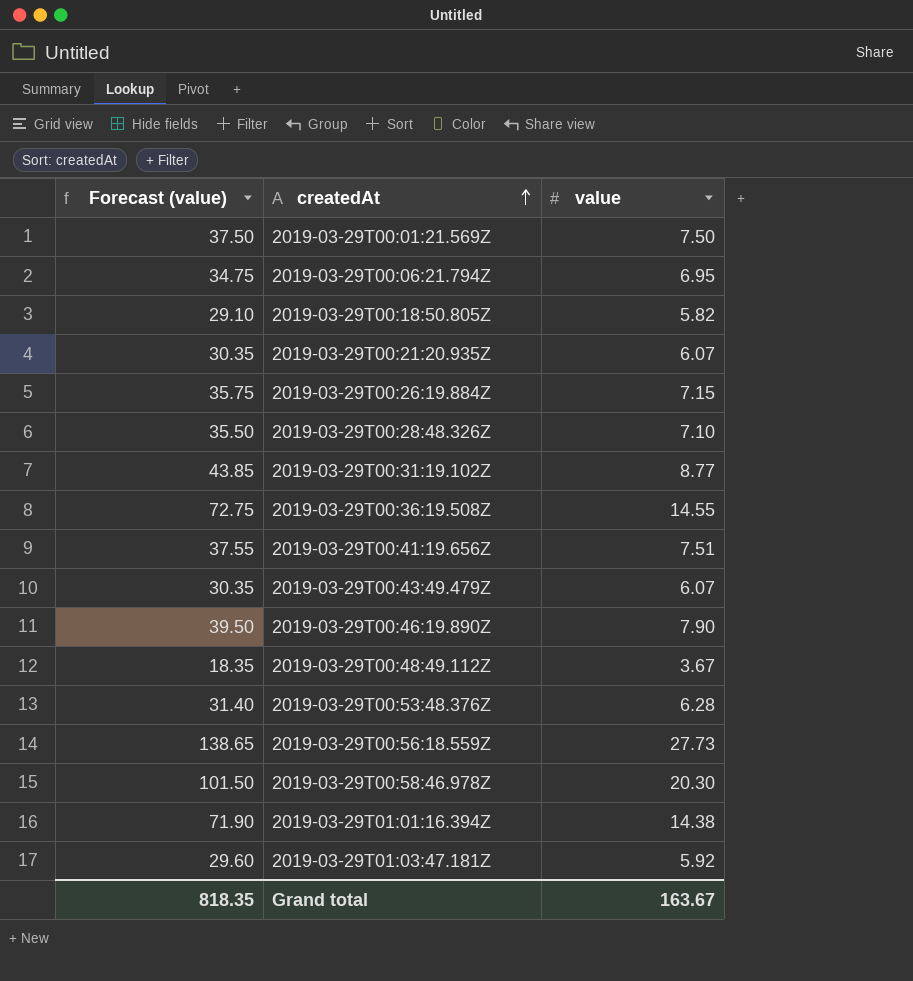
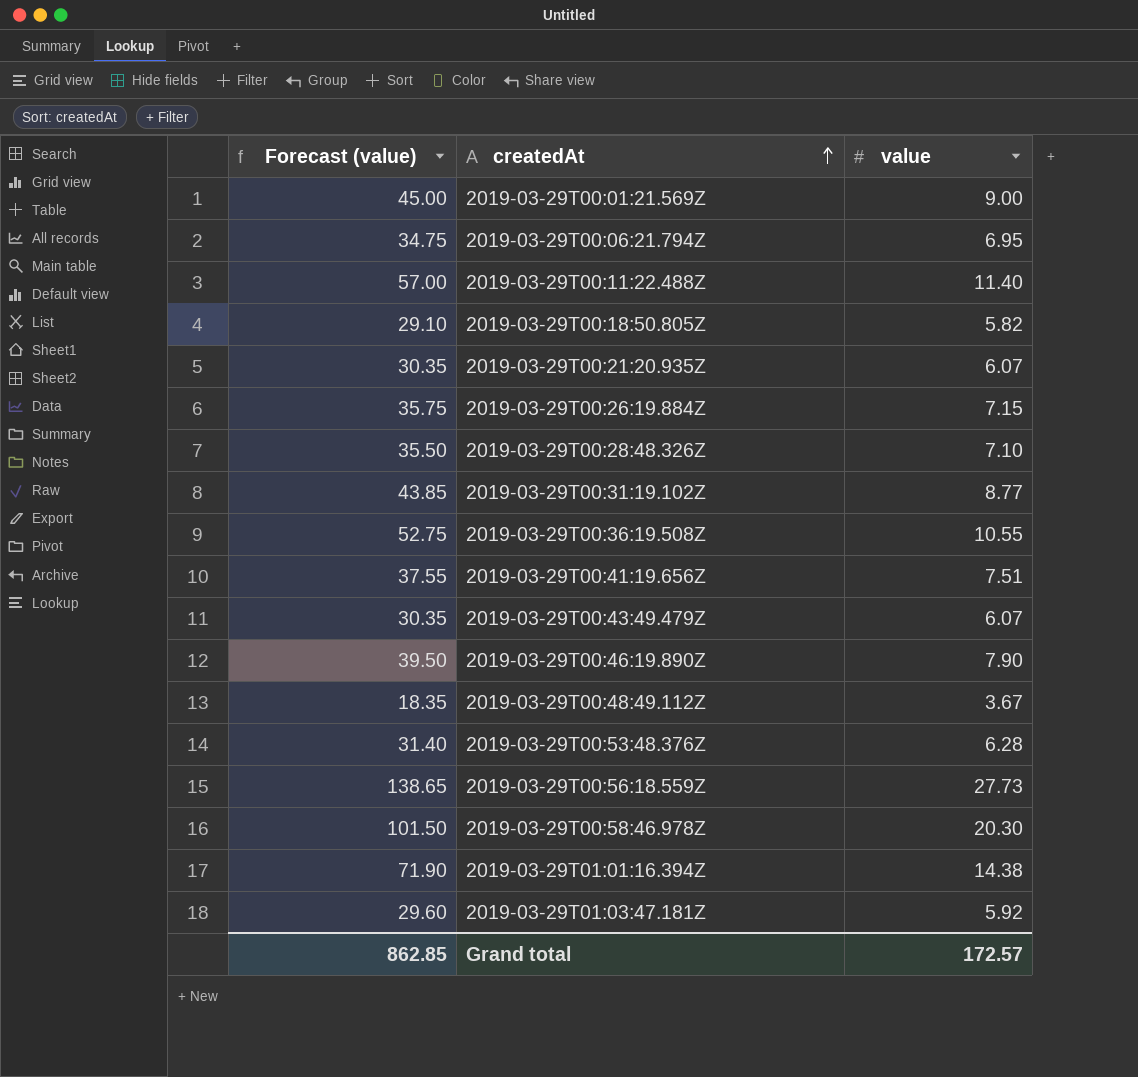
2019-03-29T00:01:21.569Z | Forecast (value): 37.50 -> 45.00
2019-03-29T00:01:21.569Z | value: 7.50 -> 9.00
row 2019-03-29T00:11:22.488Z: none -> 57.00 | 11.40
2019-03-29T00:36:19.508Z | Forecast (value): 72.75 -> 52.75
2019-03-29T00:36:19.508Z | value: 14.55 -> 10.55
Grand total | Forecast (value): 818.35 -> 862.85
Grand total | value: 163.67 -> 172.57

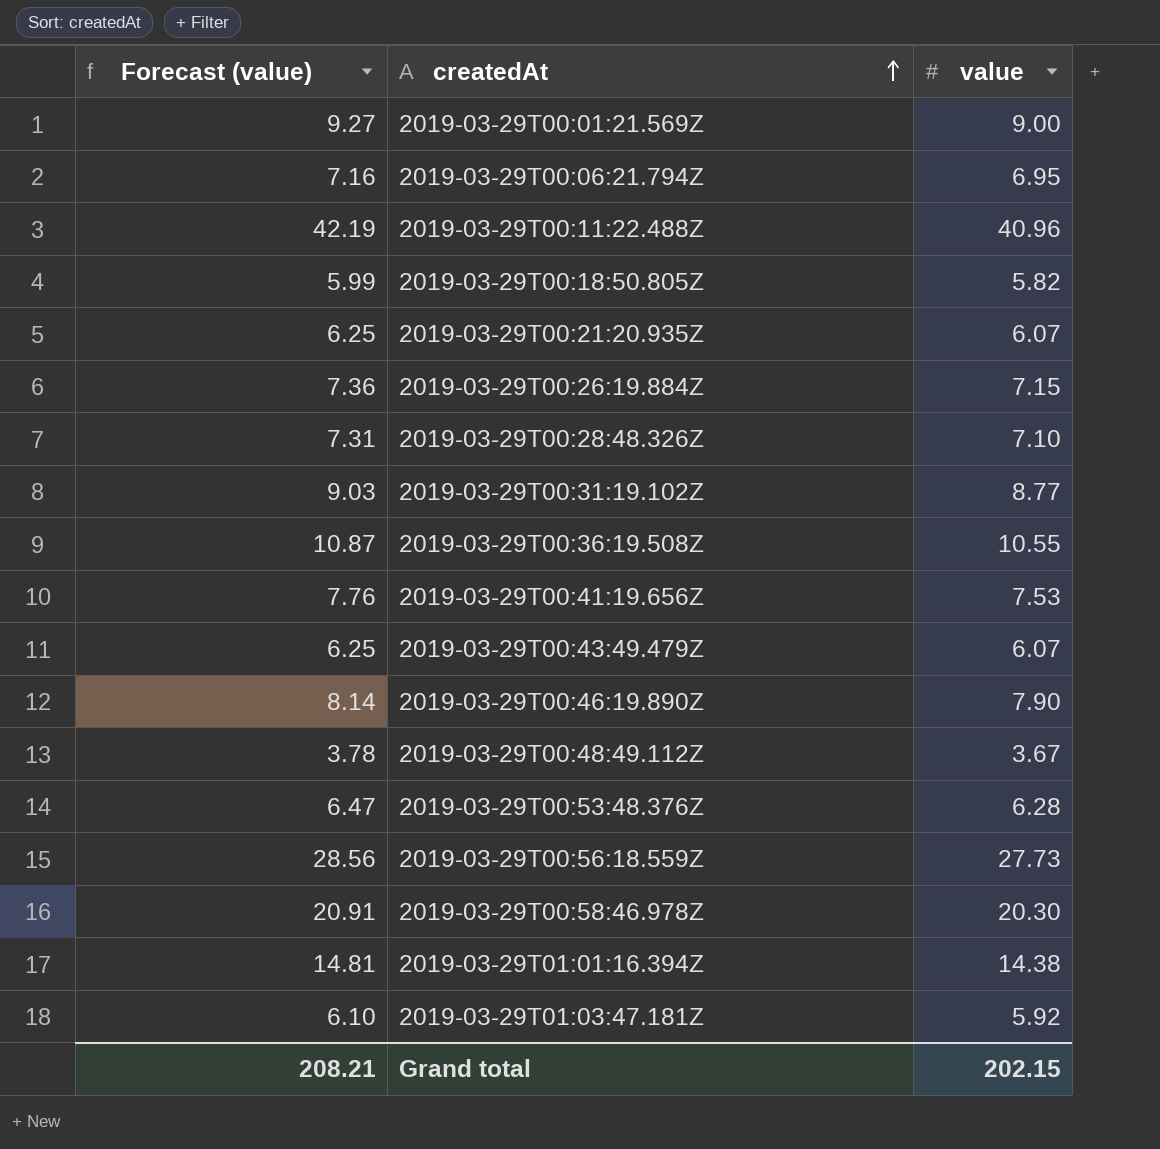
column Forecast (value) | formula: [value] * 5 -> [value] * 1.03
2019-03-29T00:11:22.488Z | value: 11.40 -> 40.96
2019-03-29T00:41:19.656Z | value: 7.51 -> 7.53
Grand total | Forecast (value): 862.85 -> 208.21
Grand total | value: 172.57 -> 202.15

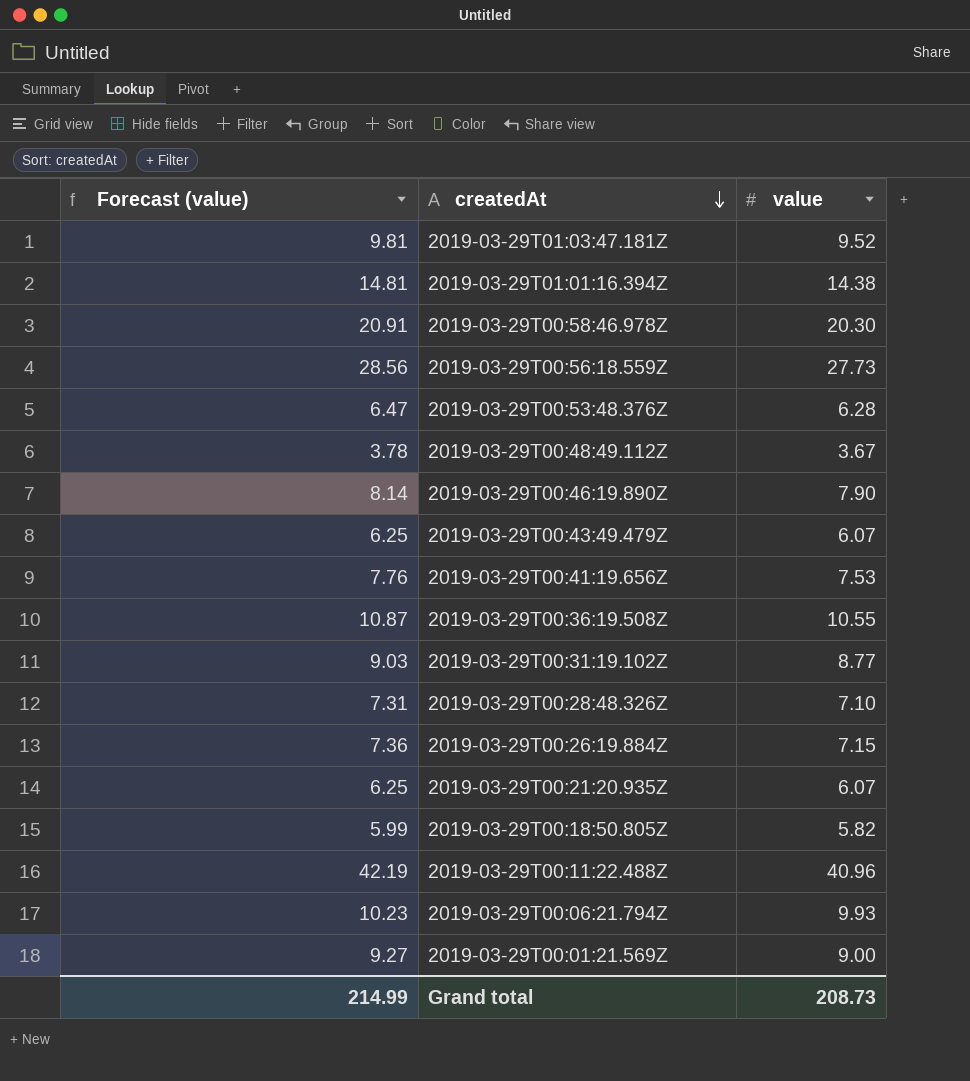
row order: createdAt ascending -> createdAt descending
2019-03-29T01:03:47.181Z | Forecast (value): 6.10 -> 9.81
2019-03-29T01:03:47.181Z | value: 5.92 -> 9.52
2019-03-29T00:06:21.794Z | Forecast (value): 7.16 -> 10.23
2019-03-29T00:06:21.794Z | value: 6.95 -> 9.93
Grand total | Forecast (value): 208.21 -> 214.99
Grand total | value: 202.15 -> 208.73

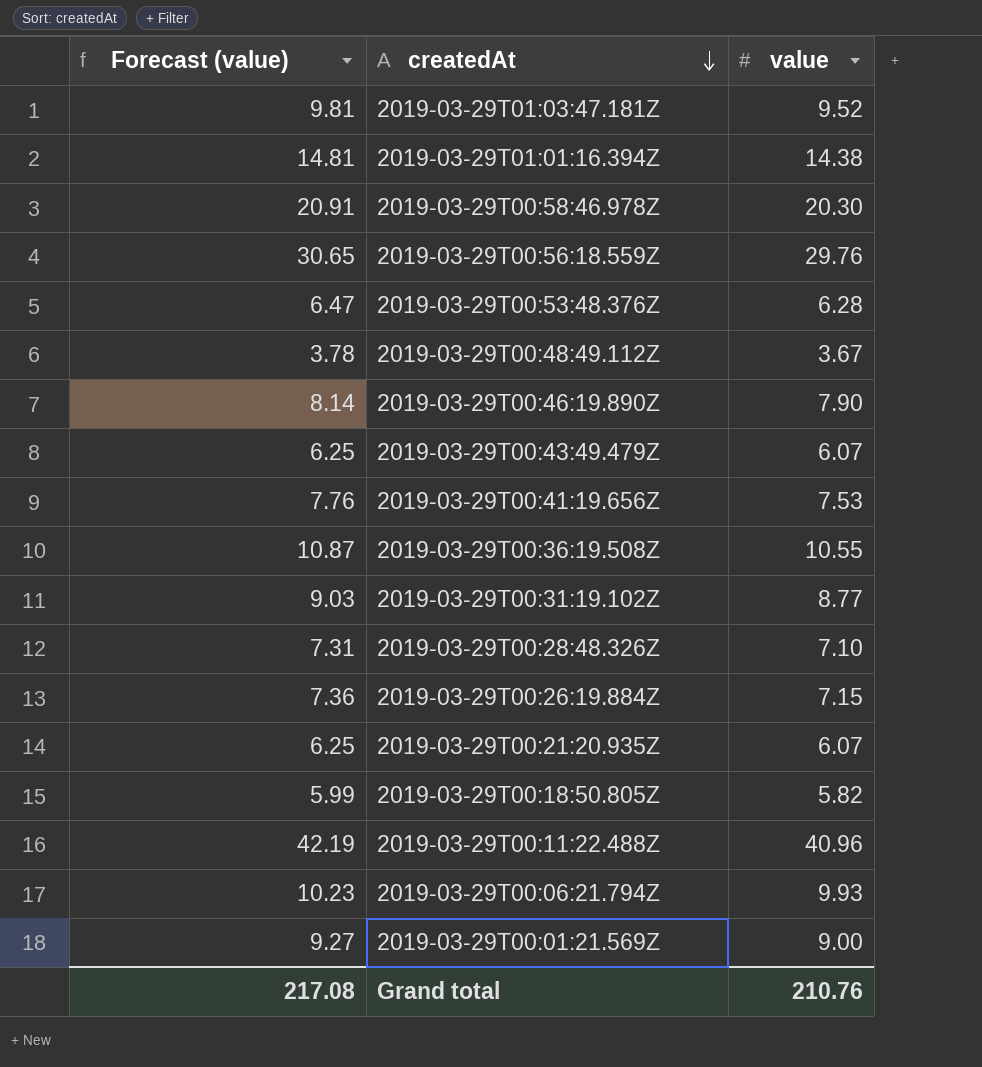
2019-03-29T00:56:18.559Z | Forecast (value): 28.56 -> 30.65
2019-03-29T00:56:18.559Z | value: 27.73 -> 29.76
Grand total | Forecast (value): 214.99 -> 217.08
Grand total | value: 208.73 -> 210.76

